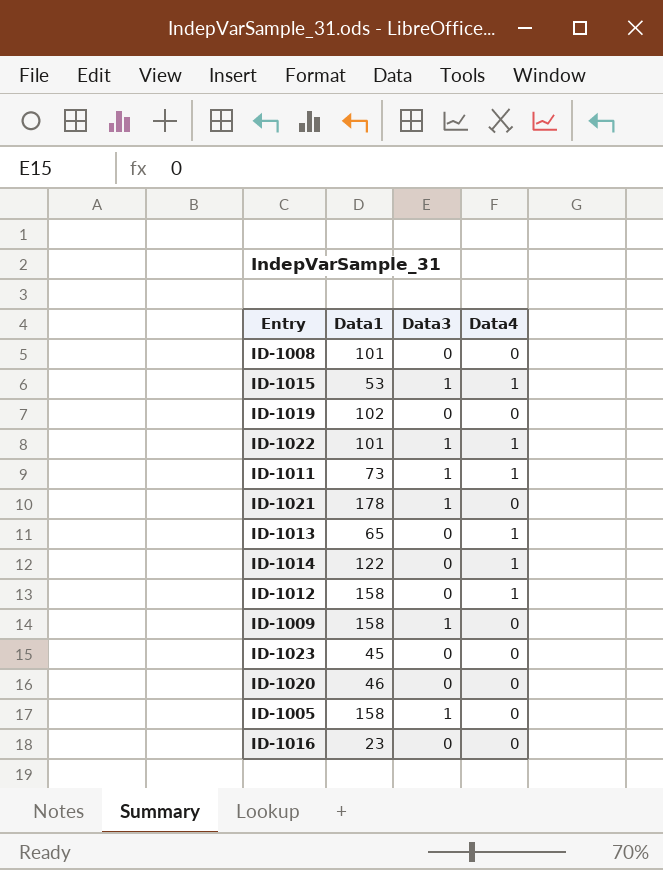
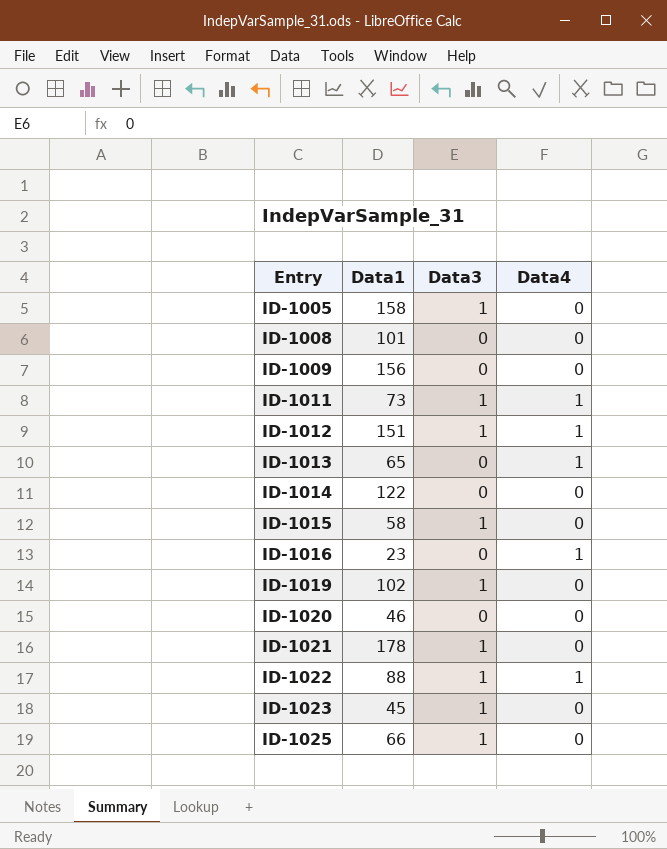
row order: none -> Entry ascending
ID-1009 | Data1: 158 -> 156
ID-1009 | Data3: 1 -> 0
ID-1012 | Data1: 158 -> 151
ID-1012 | Data3: 0 -> 1
ID-1014 | Data4: 1 -> 0
ID-1015 | Data1: 53 -> 58
ID-1015 | Data4: 1 -> 0
ID-1016 | Data4: 0 -> 1
ID-1019 | Data3: 0 -> 1
ID-1022 | Data1: 101 -> 88
ID-1023 | Data3: 0 -> 1
row ID-1025: none -> 66 | 1 | 0

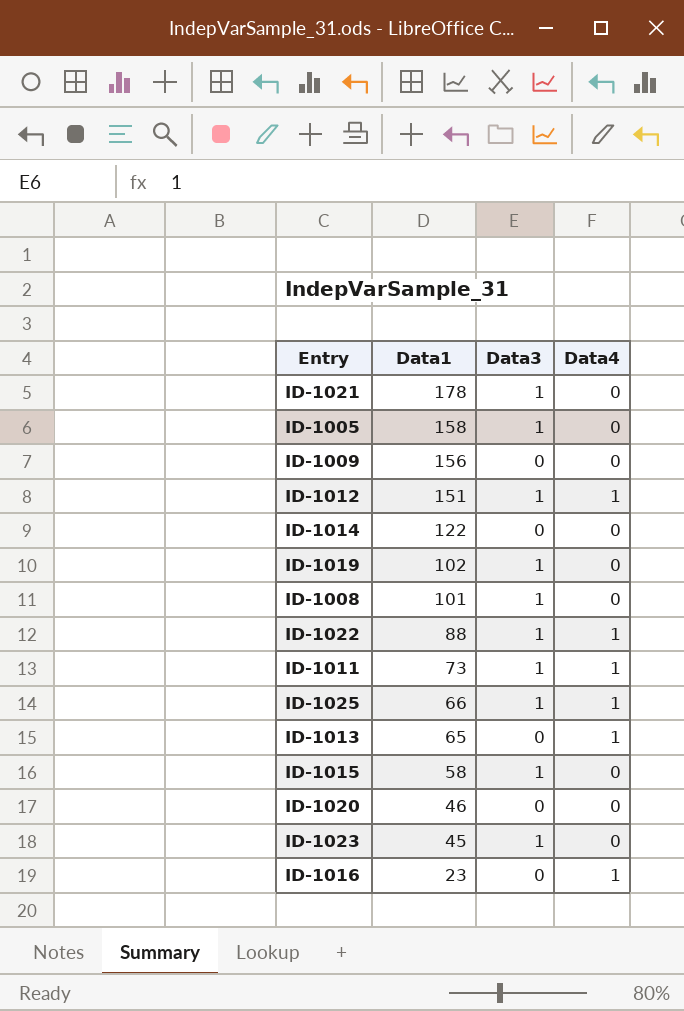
row order: Entry ascending -> Data1 descending
ID-1008 | Data3: 0 -> 1
ID-1025 | Data4: 0 -> 1

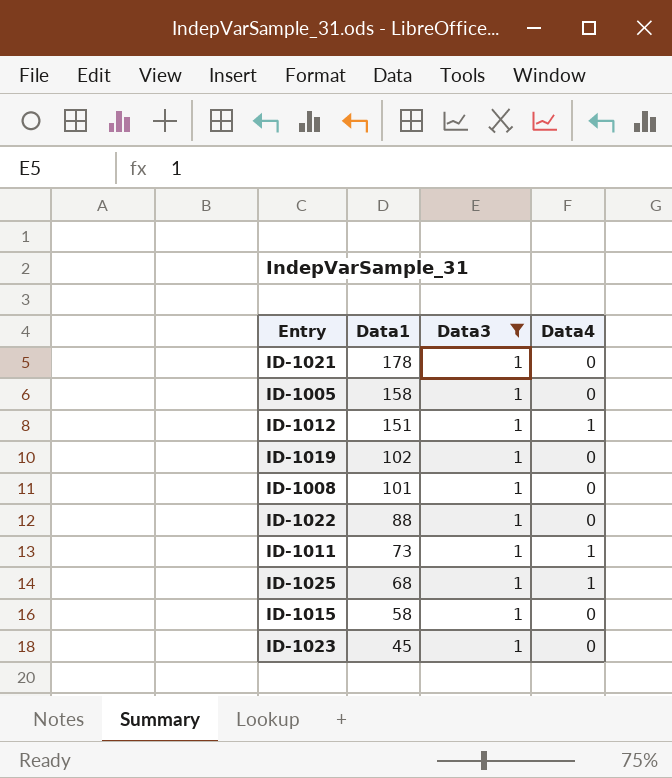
filter: none -> Data3 = 1
ID-1022 | Data4: 1 -> 0
ID-1025 | Data1: 66 -> 68

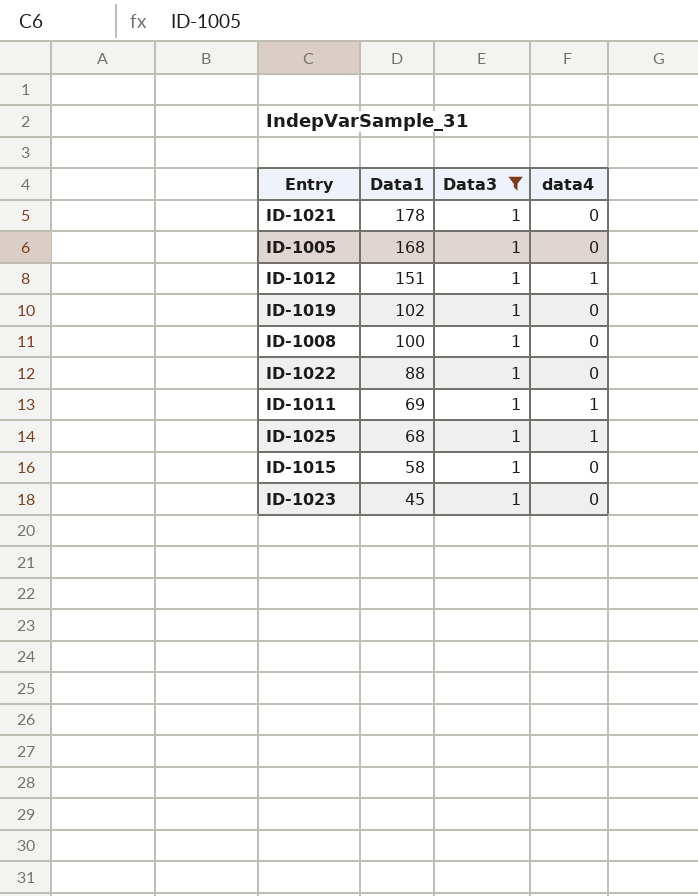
column name: Data4 -> data4
ID-1005 | Data1: 158 -> 168
ID-1008 | Data1: 101 -> 100
ID-1011 | Data1: 73 -> 69

